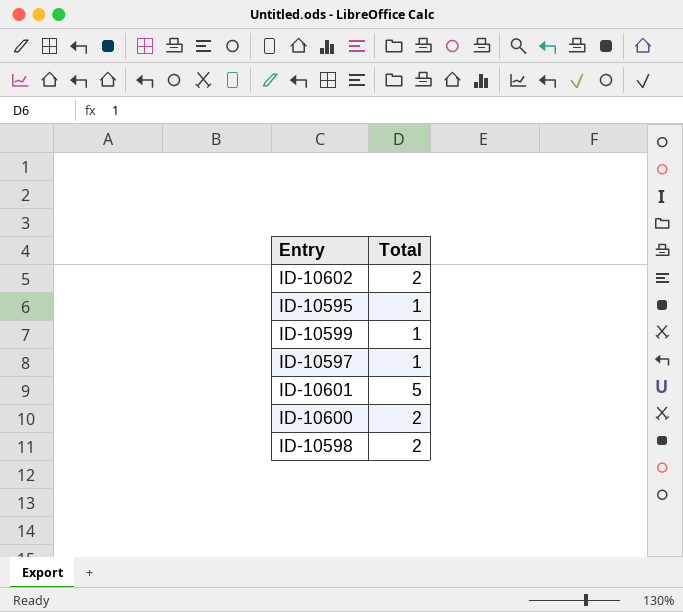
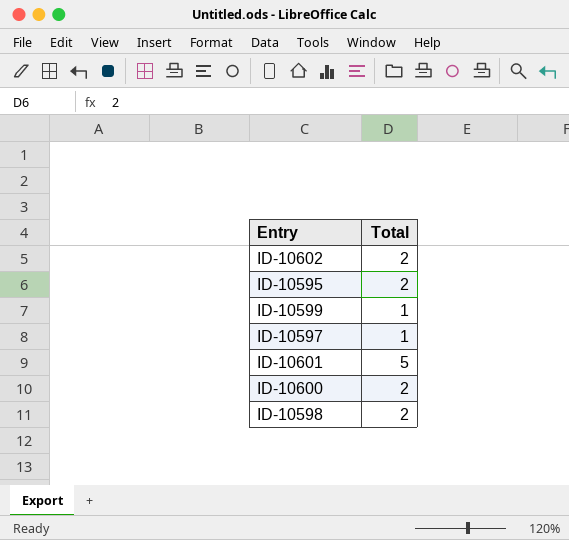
ID-10595 | Total: 1 -> 2

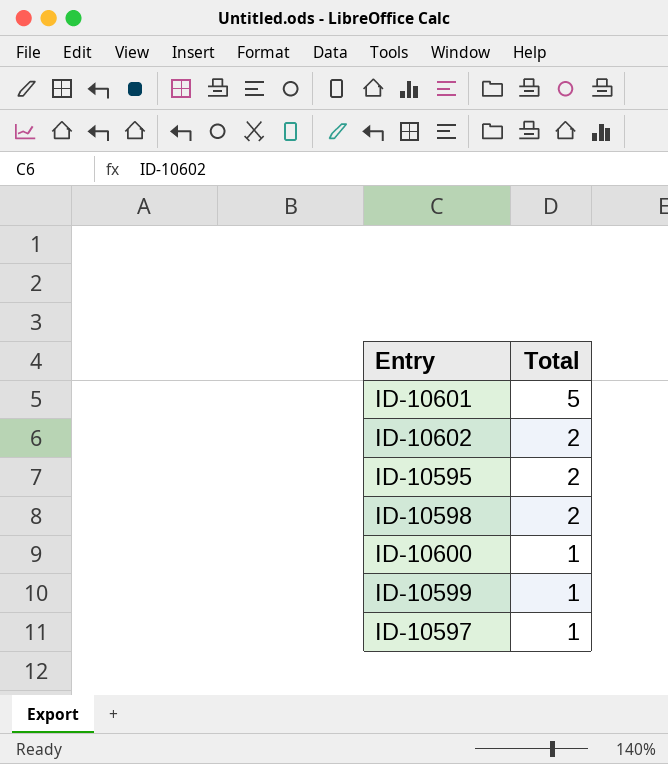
row order: none -> Total descending
ID-10600 | Total: 2 -> 1

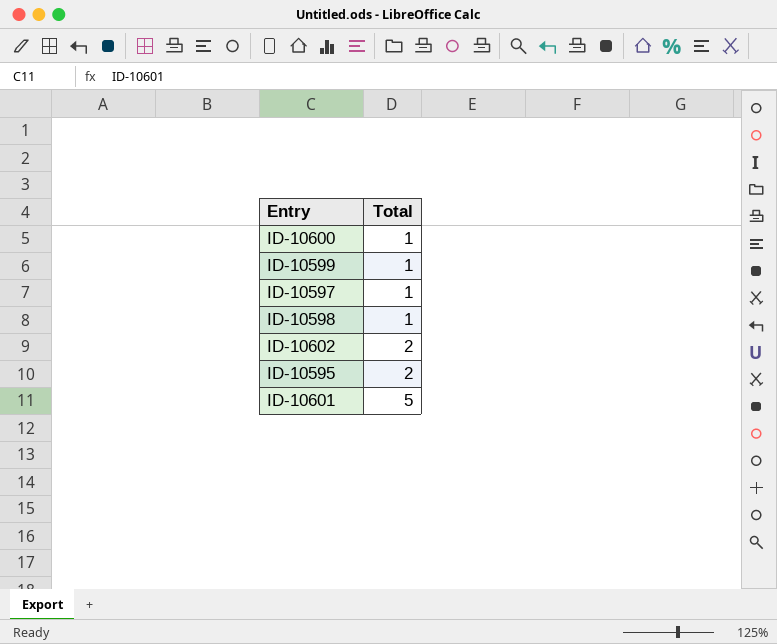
row order: Total descending -> Total ascending
ID-10598 | Total: 2 -> 1

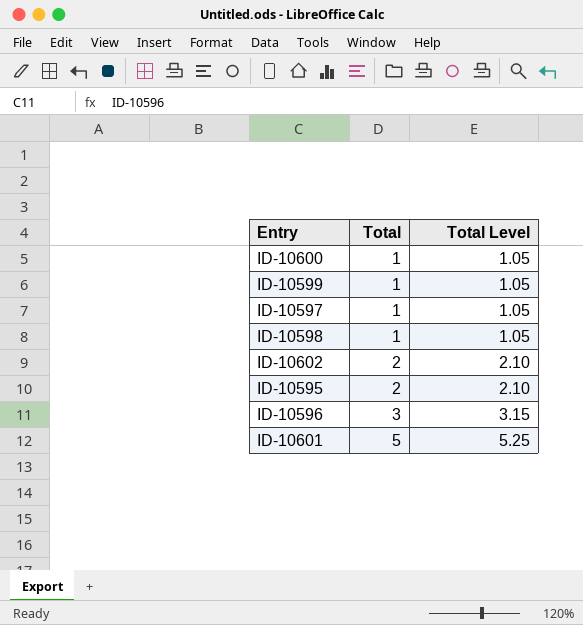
column Total Level | formula: none -> [Total] * 1.05
row ID-10596: none -> 3 | 3.15

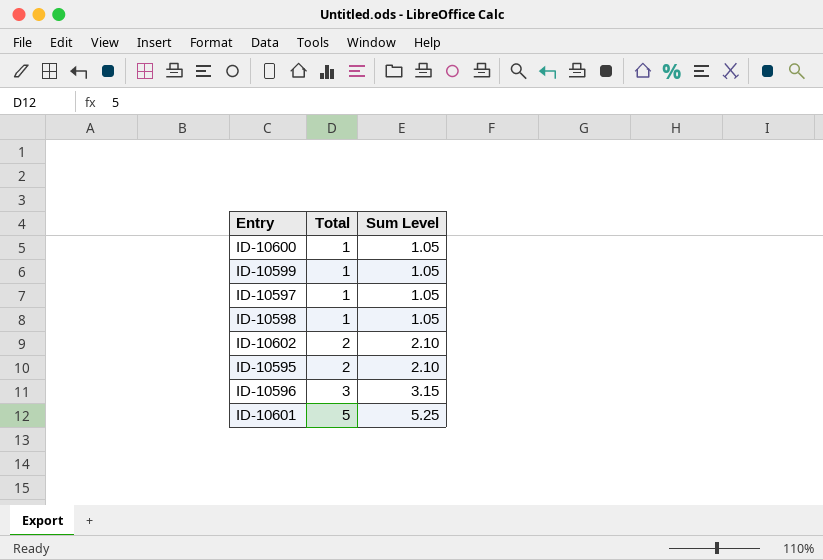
column name: Total Level -> Sum Level

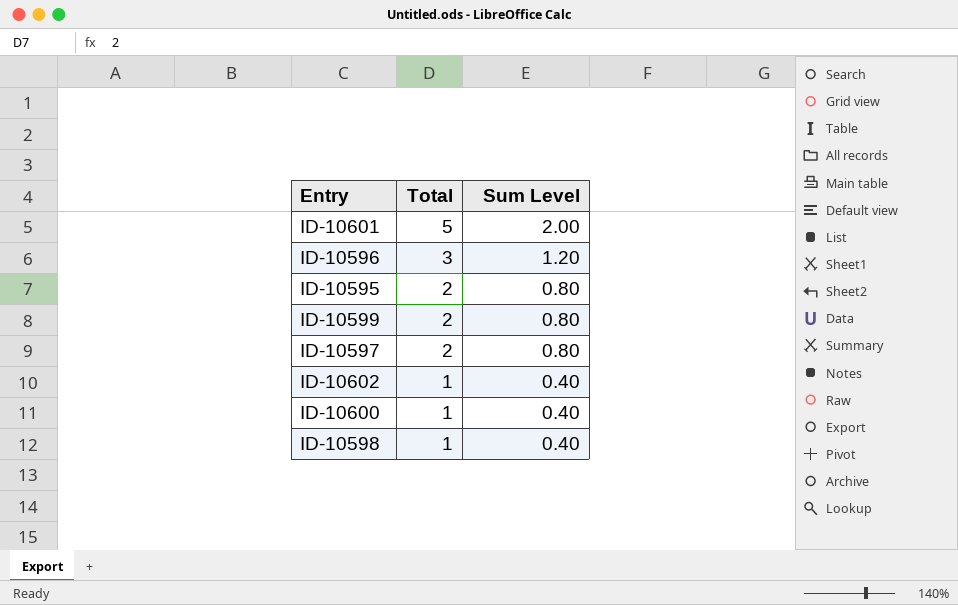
row order: Total ascending -> Total descending
column Sum Level | formula: [Total] * 1.05 -> [Total] * 0.4
ID-10599 | Total: 1 -> 2
ID-10597 | Total: 1 -> 2
ID-10602 | Total: 2 -> 1

